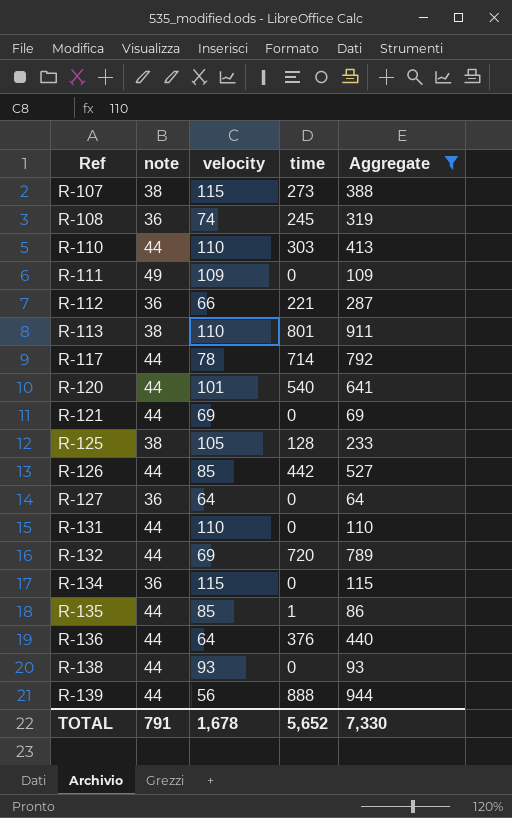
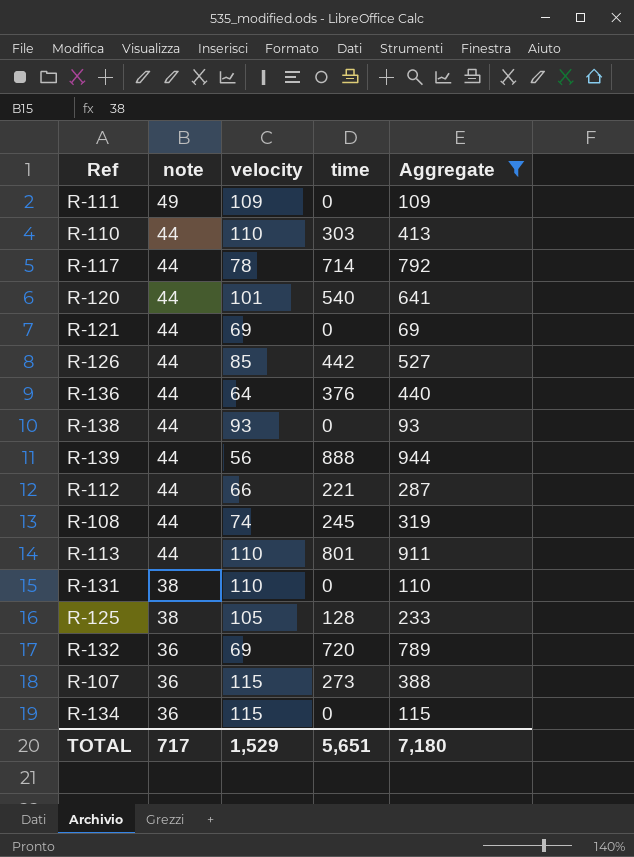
row order: Ref ascending -> note descending
row R-127: 36 | 64 | 0 | 64 -> none
row R-135: 44 | 85 | 1 | 86 -> none
R-112 | note: 36 -> 44
R-108 | note: 36 -> 44
R-113 | note: 38 -> 44
R-131 | note: 44 -> 38
R-132 | note: 44 -> 36
R-107 | note: 38 -> 36
TOTAL | note: 791 -> 717
TOTAL | velocity: 1,678 -> 1,529
TOTAL | time: 5,652 -> 5,651
TOTAL | Aggregate: 7,330 -> 7,180

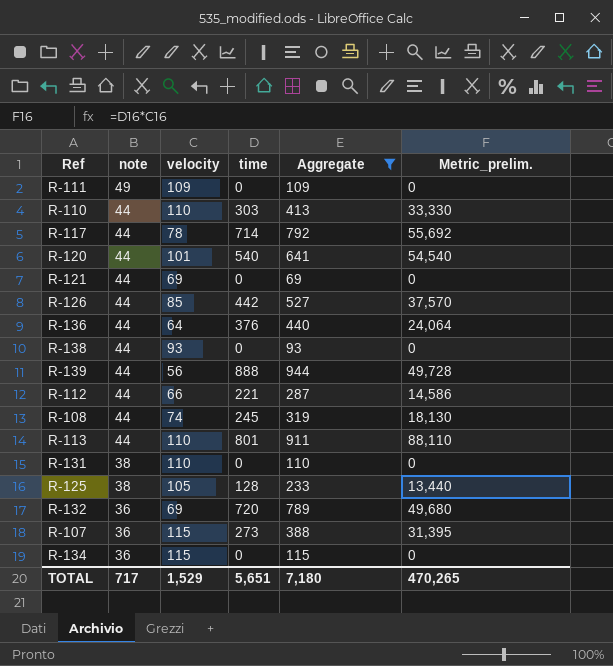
column Metric_prelim. | formula: none -> [velocity] * [time]

